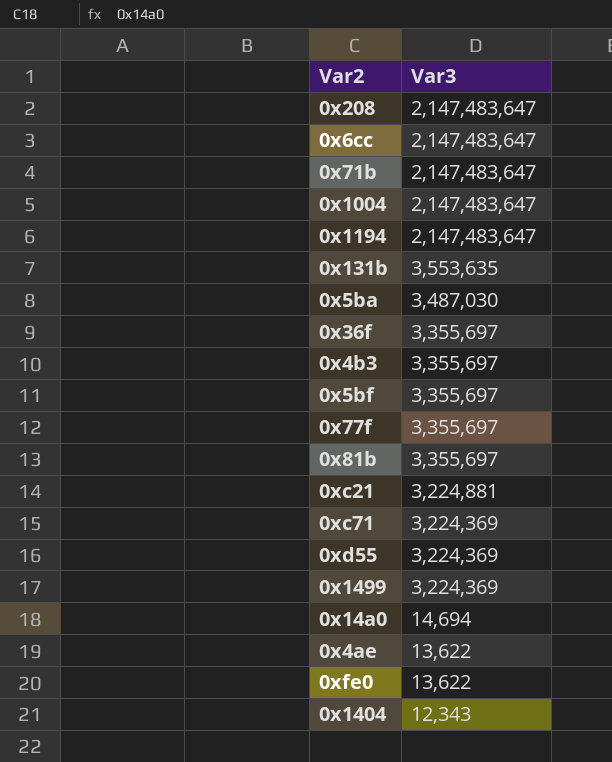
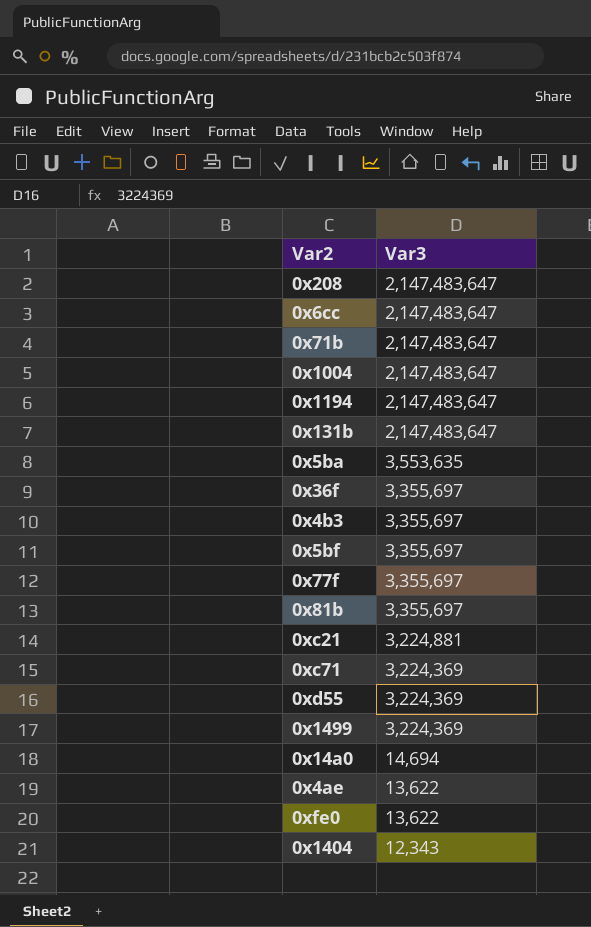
0x131b | Var3: 3,553,635 -> 2,147,483,647
0x5ba | Var3: 3,487,030 -> 3,553,635

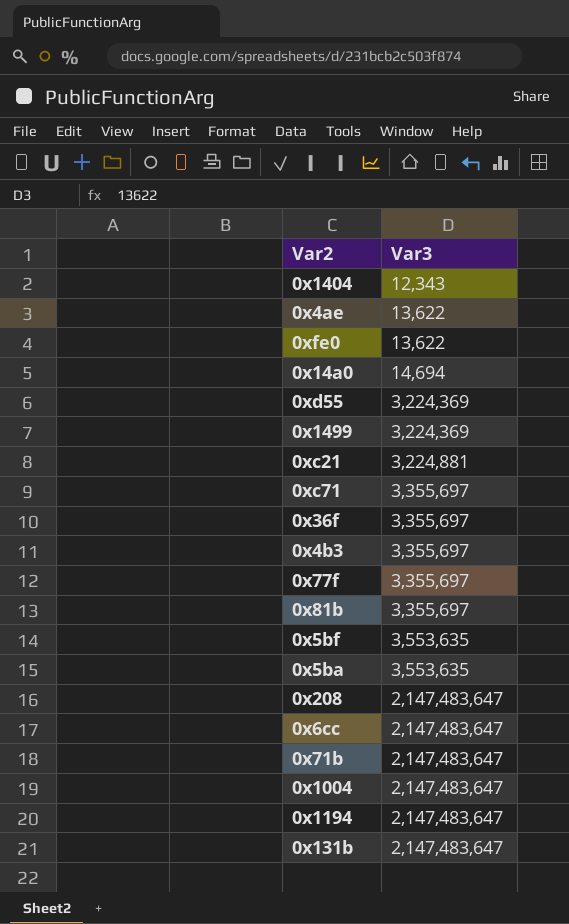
row order: Var3 descending -> Var3 ascending
0xc71 | Var3: 3,224,369 -> 3,355,697
0x5bf | Var3: 3,355,697 -> 3,553,635

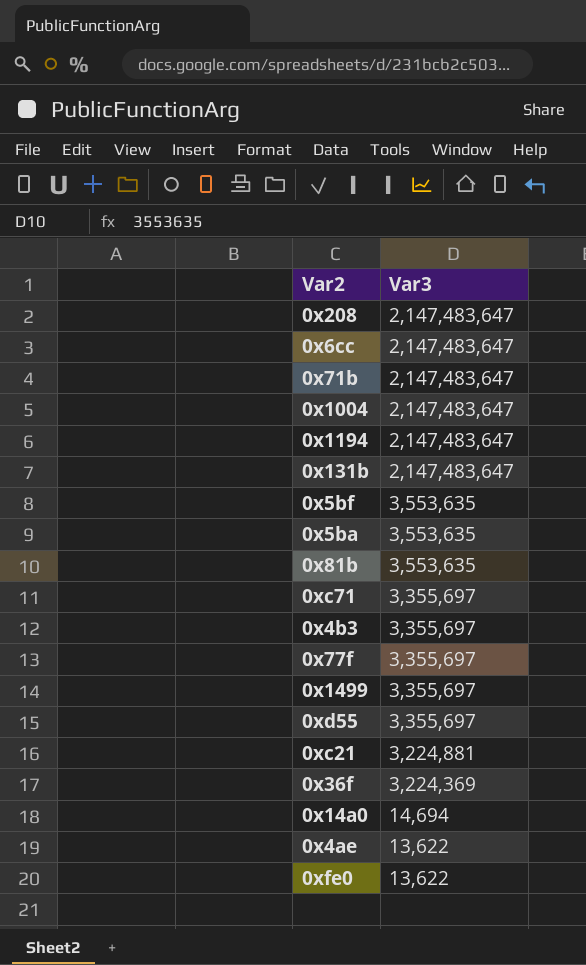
row order: Var3 ascending -> Var3 descending
row 0x1404: 12,343 -> none
0x81b | Var3: 3,355,697 -> 3,553,635
0x1499 | Var3: 3,224,369 -> 3,355,697
0xd55 | Var3: 3,224,369 -> 3,355,697
0x36f | Var3: 3,355,697 -> 3,224,369

